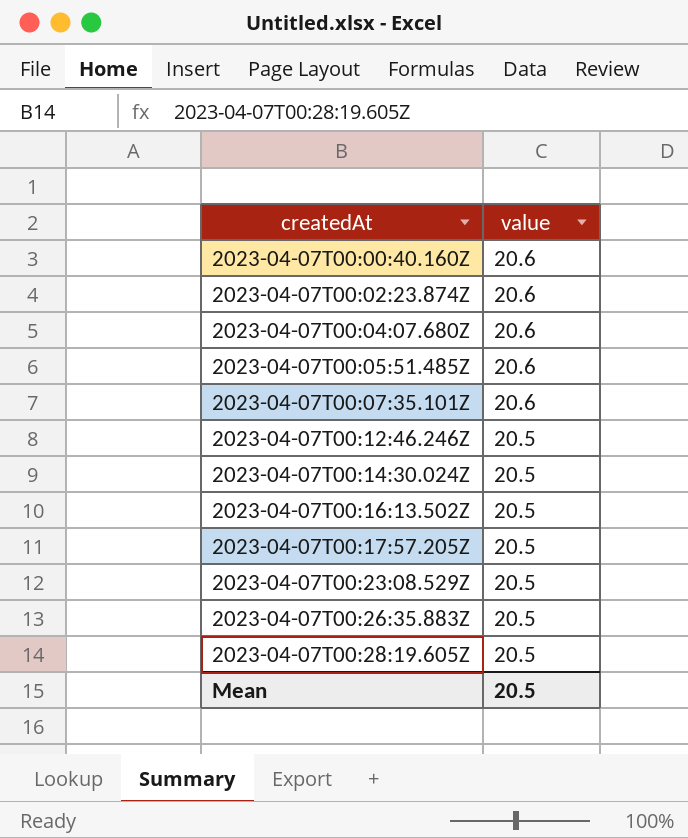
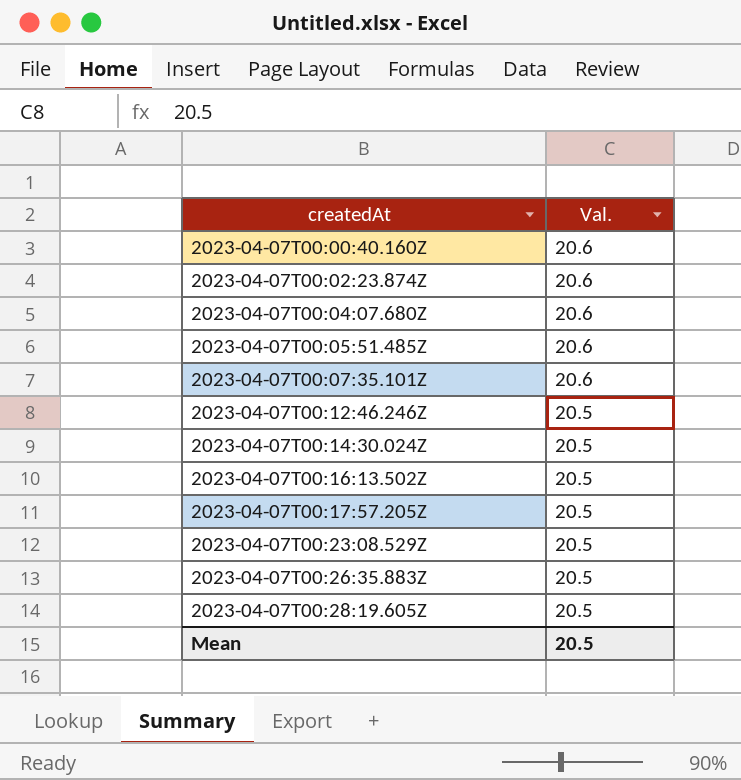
column name: value -> Val.

